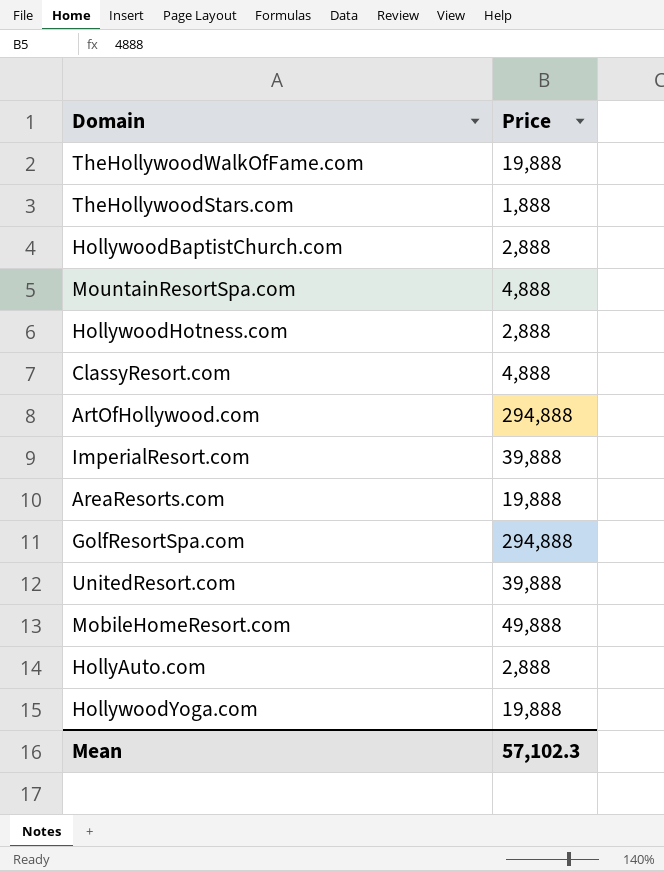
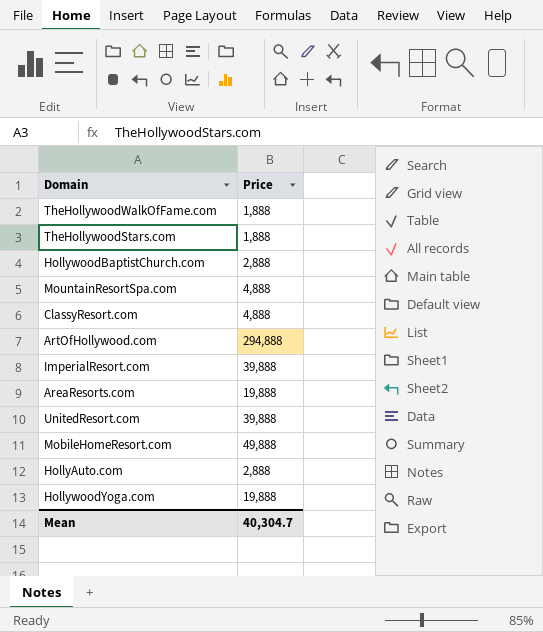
row HollywoodHotness.com: 2,888 -> none
row GolfResortSpa.com: 294,888 -> none
TheHollywoodWalkOfFame.com | Price: 19,888 -> 1,888
Mean | Price: 57,102.3 -> 40,304.7

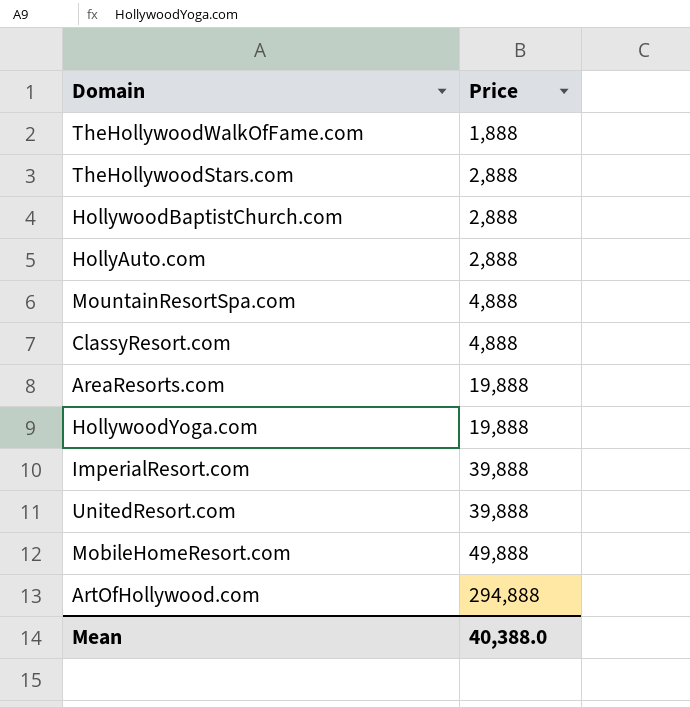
row order: none -> Price ascending
TheHollywoodStars.com | Price: 1,888 -> 2,888
Mean | Price: 40,304.7 -> 40,388.0

